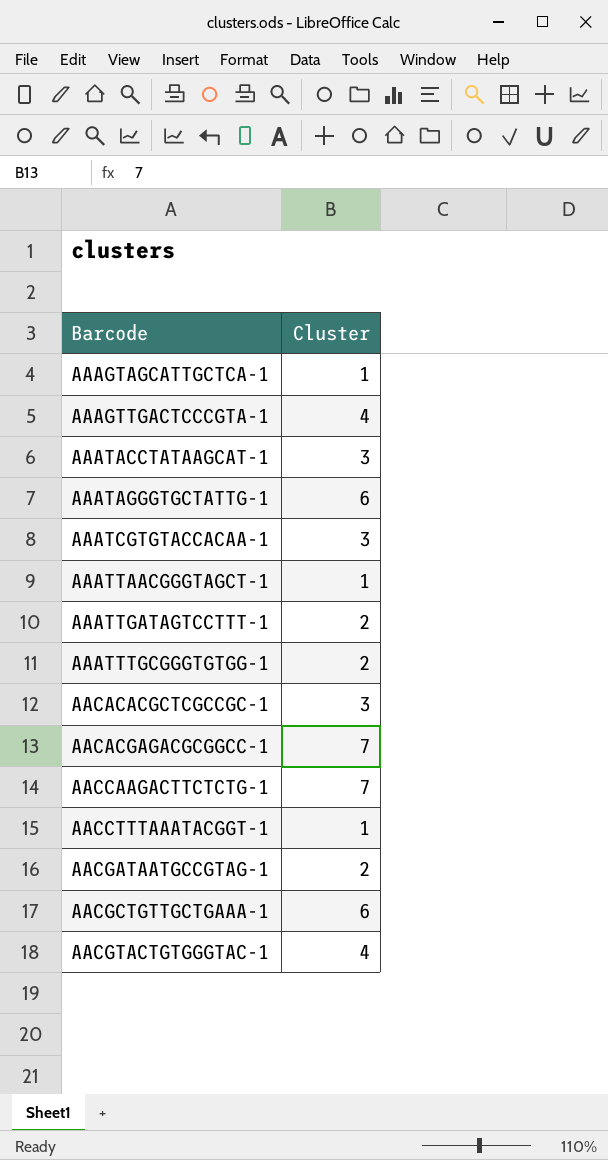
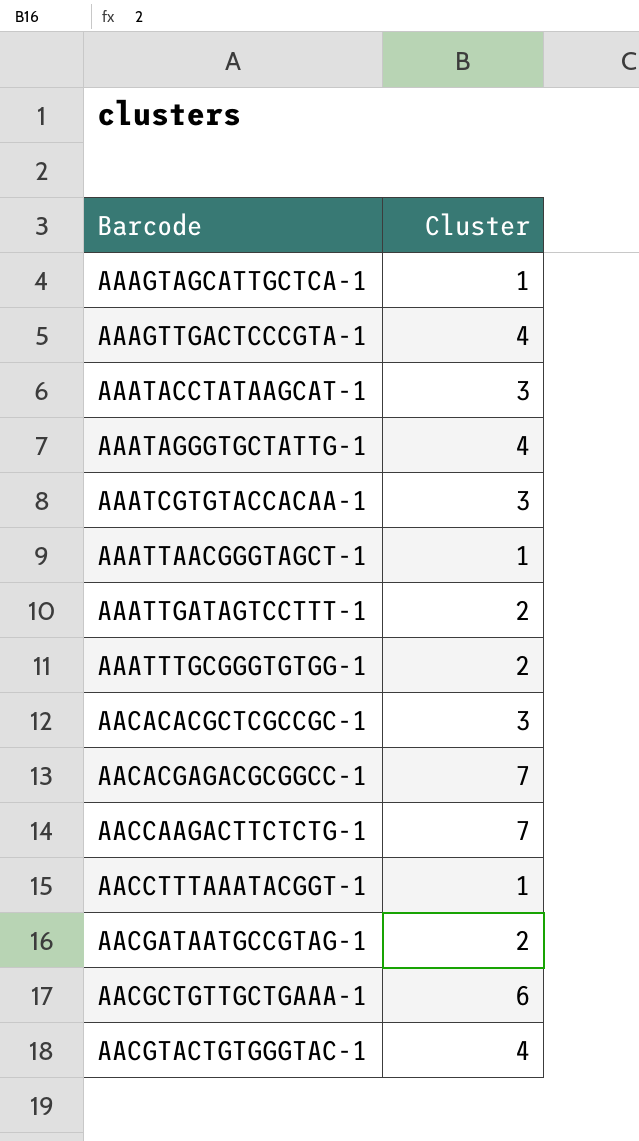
AAATAGGGTGCTATTG-1 | Cluster: 6 -> 4

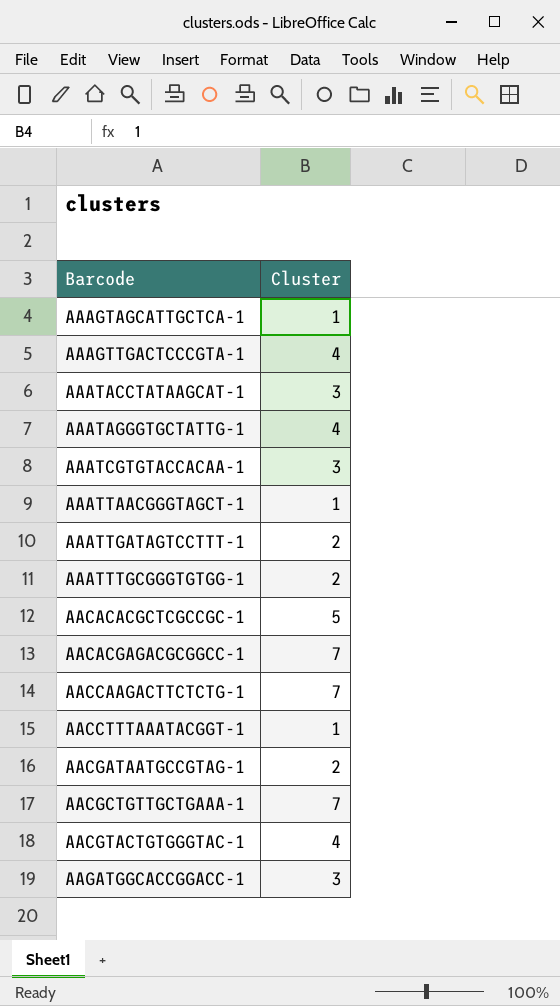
AACACACGCTCGCCGC-1 | Cluster: 3 -> 5
AACGCTGTTGCTGAAA-1 | Cluster: 6 -> 7
row AAGATGGCACCGGACC-1: none -> 3

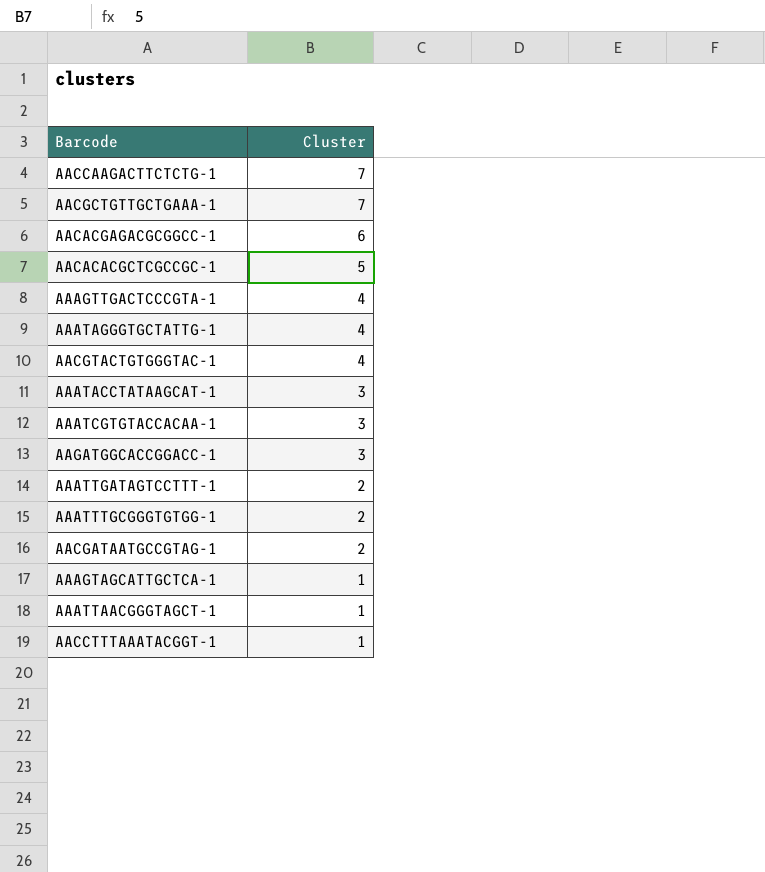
row order: Barcode ascending -> Cluster descending
AACACGAGACGCGGCC-1 | Cluster: 7 -> 6

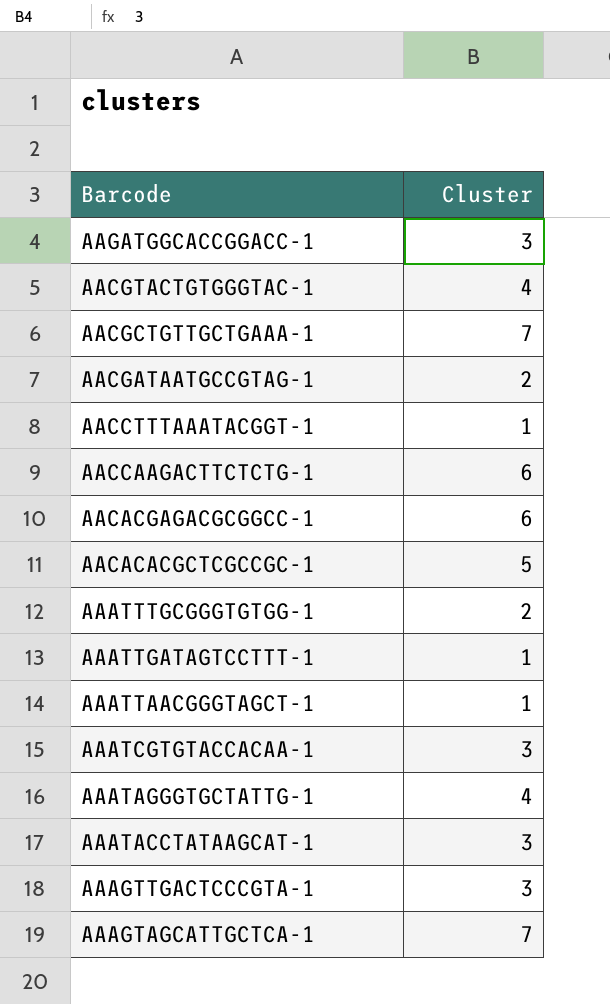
row order: Cluster descending -> Barcode descending
AACCAAGACTTCTCTG-1 | Cluster: 7 -> 6
AAATTGATAGTCCTTT-1 | Cluster: 2 -> 1
AAAGTTGACTCCCGTA-1 | Cluster: 4 -> 3
AAAGTAGCATTGCTCA-1 | Cluster: 1 -> 7

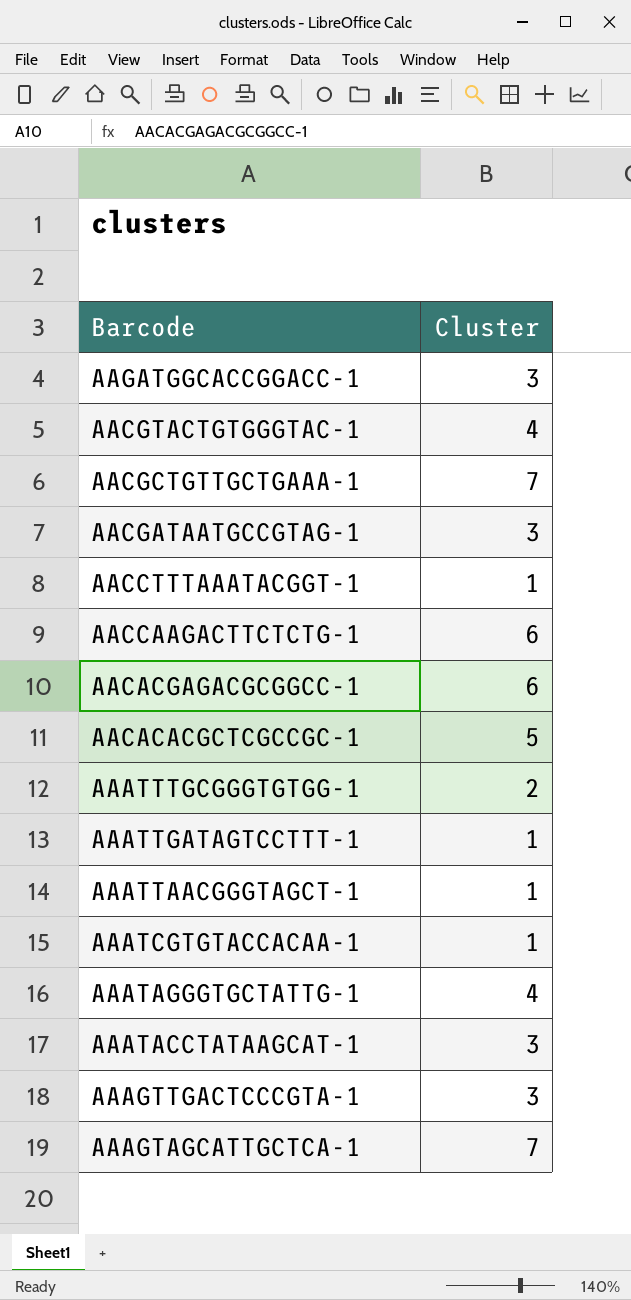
AACGATAATGCCGTAG-1 | Cluster: 2 -> 3
AAATCGTGTACCACAA-1 | Cluster: 3 -> 1

